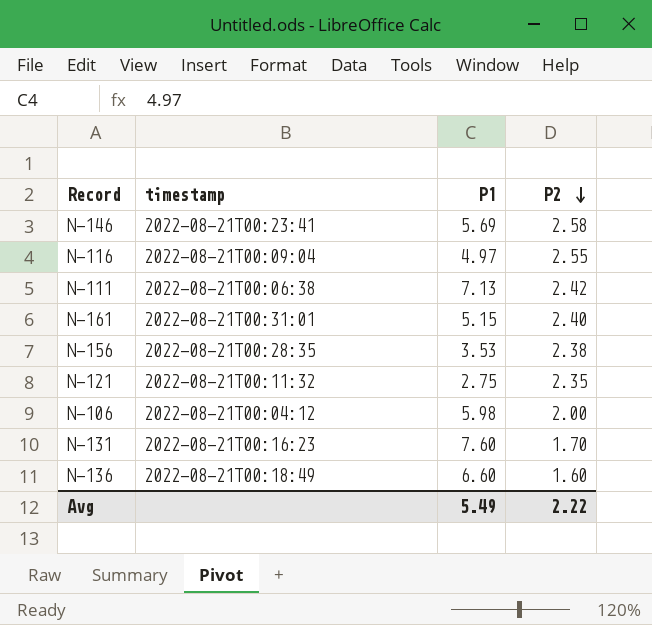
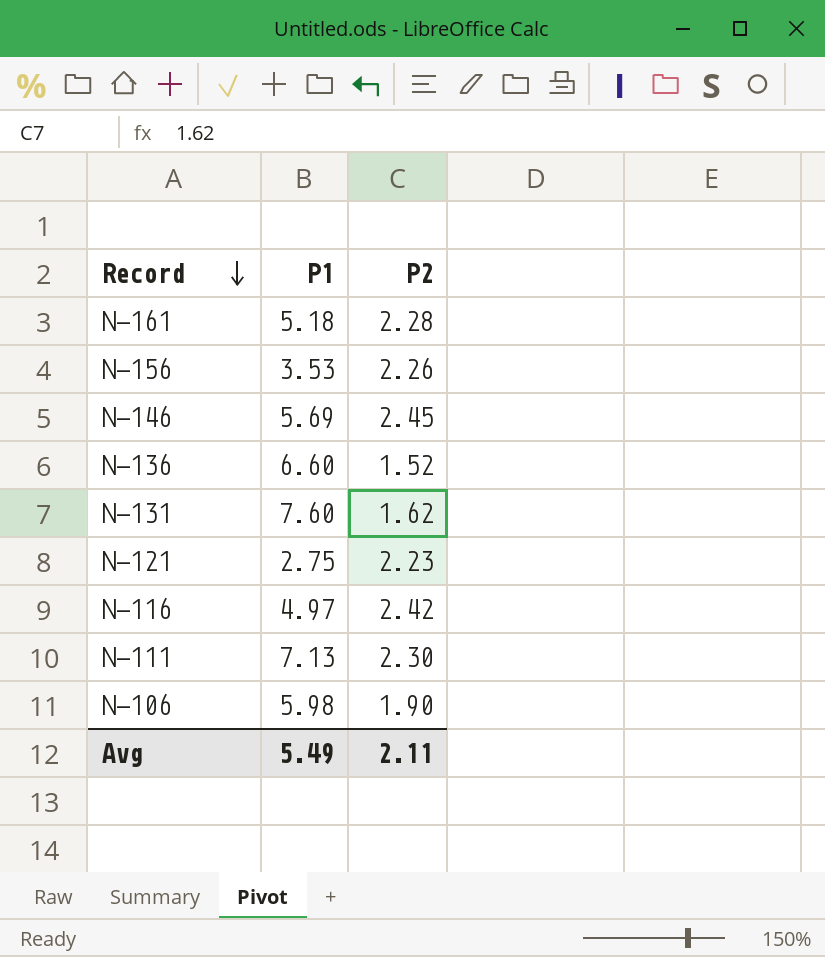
row order: P2 descending -> Record descending
column timestamp | position: 2 -> none
N-161 | P1: 5.15 -> 5.18
N-161 | P2: 2.40 -> 2.28
N-156 | P2: 2.38 -> 2.26
N-146 | P2: 2.58 -> 2.45
N-136 | P2: 1.60 -> 1.52
N-131 | P2: 1.70 -> 1.62
N-121 | P2: 2.35 -> 2.23
N-116 | P2: 2.55 -> 2.42
N-111 | P2: 2.42 -> 2.30
N-106 | P2: 2.00 -> 1.90
Avg | P2: 2.22 -> 2.11

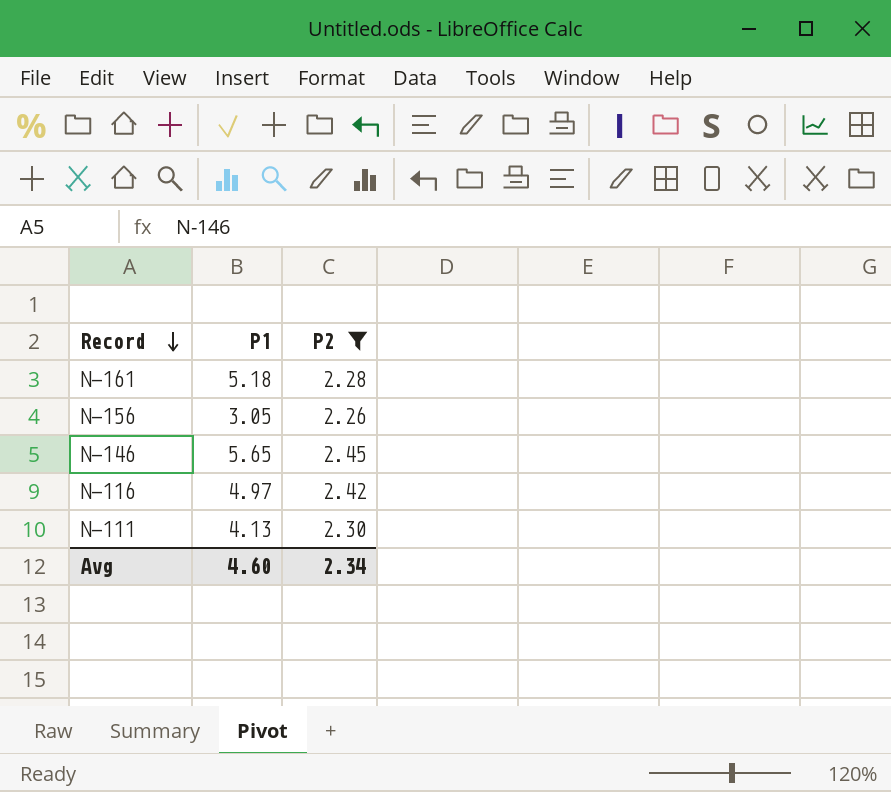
filter: none -> P2 >= 2.26
N-156 | P1: 3.53 -> 3.05
N-146 | P1: 5.69 -> 5.65
N-111 | P1: 7.13 -> 4.13
Avg | P1: 5.49 -> 4.60
Avg | P2: 2.11 -> 2.34

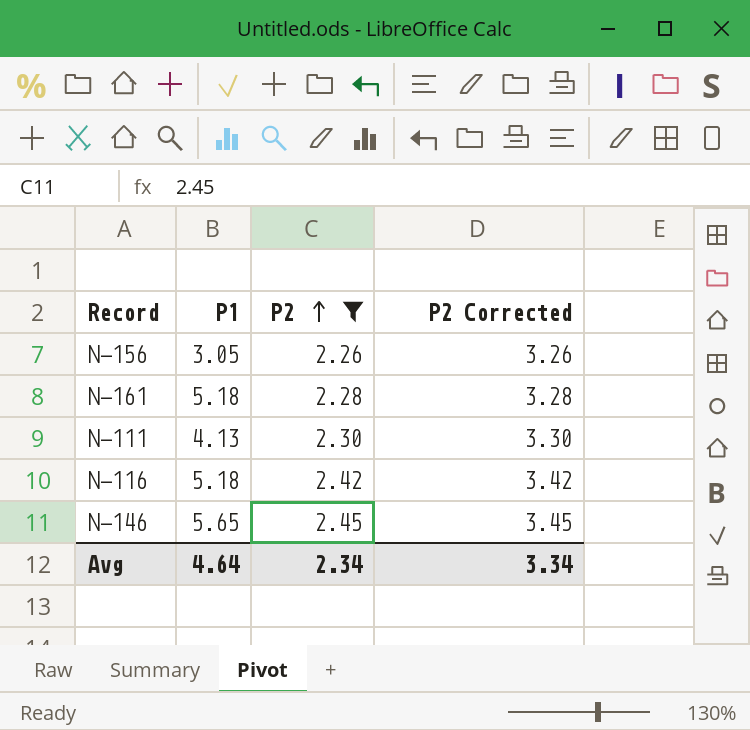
row order: Record descending -> P2 ascending
column P2 Corrected | formula: none -> [P2] + 1
N-116 | P1: 4.97 -> 5.18
Avg | P1: 4.60 -> 4.64

